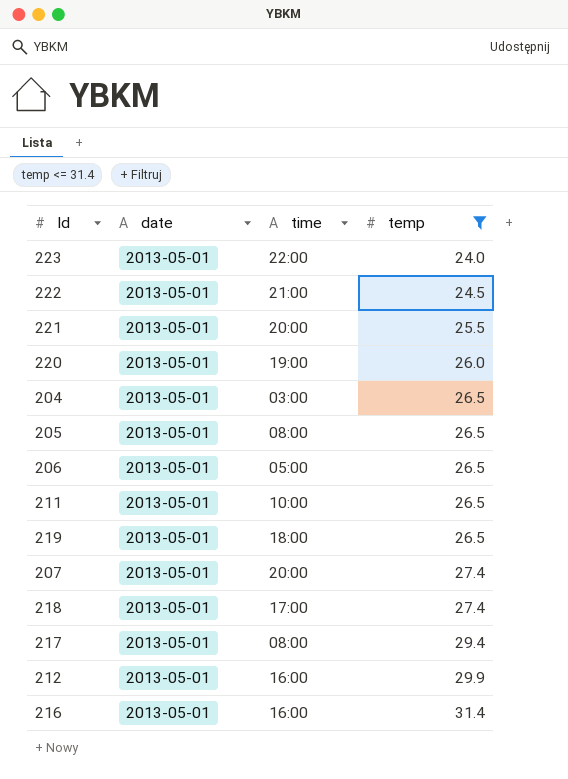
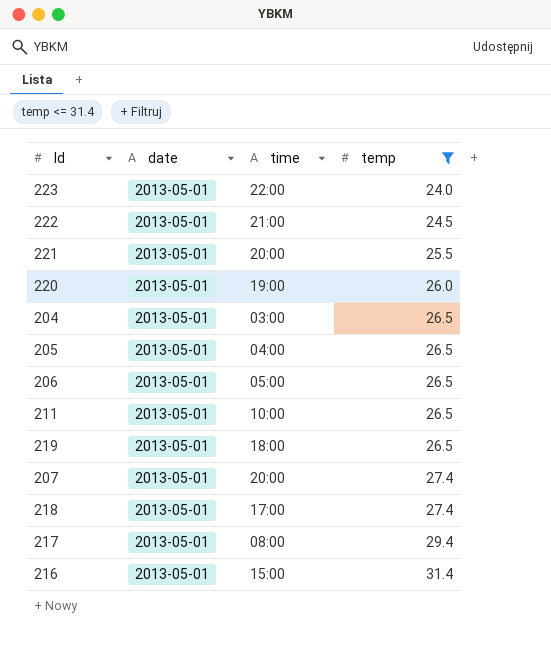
row 212: 2013-05-01 | 16:00 | 29.9 -> none
205 | time: 08:00 -> 04:00
216 | time: 16:00 -> 15:00

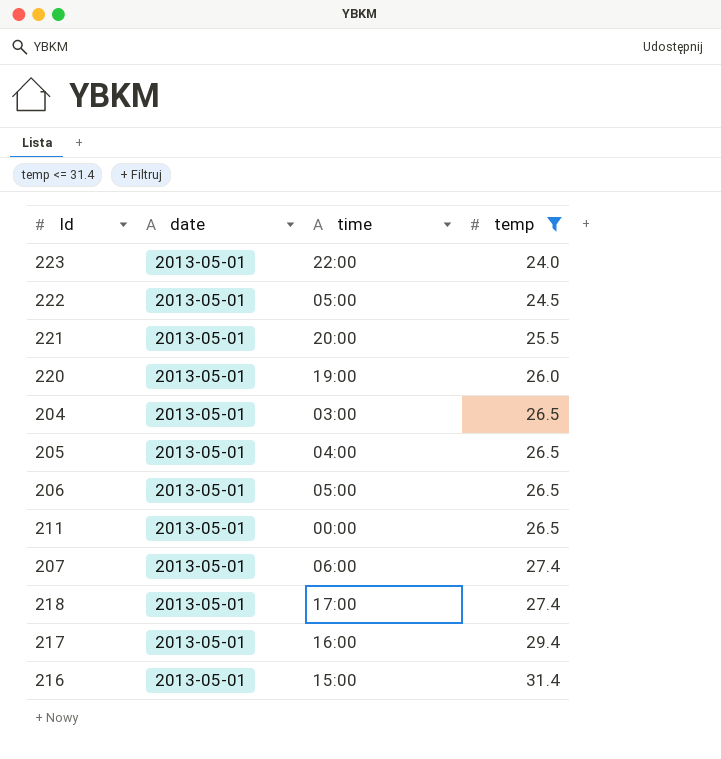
row 219: 2013-05-01 | 18:00 | 26.5 -> none
222 | time: 21:00 -> 05:00
211 | time: 10:00 -> 00:00
207 | time: 20:00 -> 06:00
217 | time: 08:00 -> 16:00

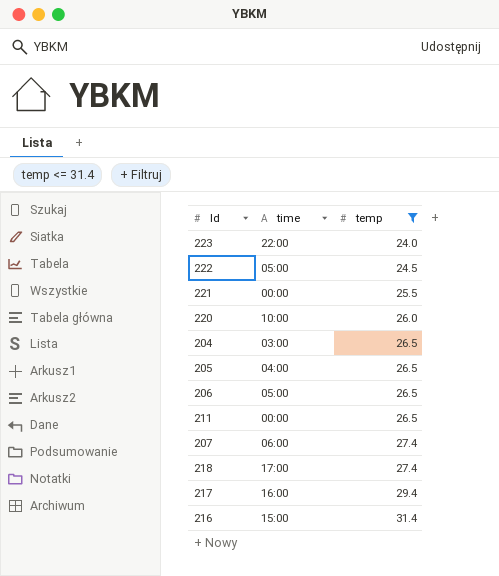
column date | position: 2 -> none
221 | time: 20:00 -> 00:00
220 | time: 19:00 -> 10:00

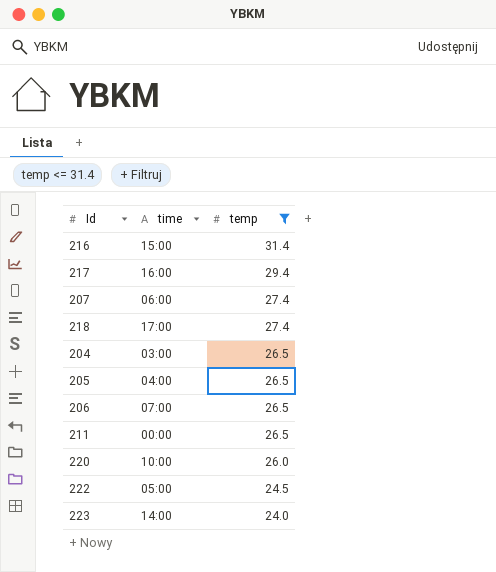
row order: temp ascending -> temp descending
row 221: 00:00 | 25.5 -> none
206 | time: 05:00 -> 07:00
223 | time: 22:00 -> 14:00

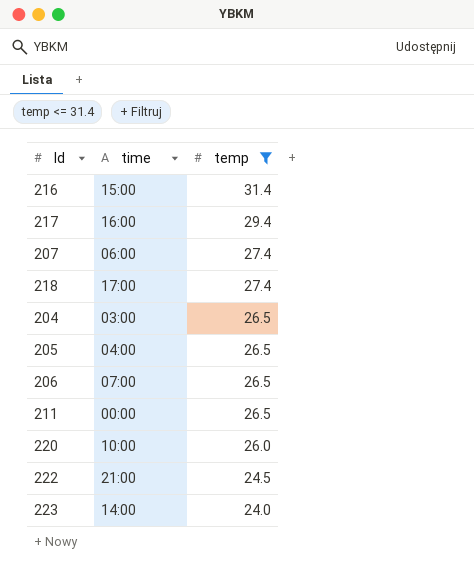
222 | time: 05:00 -> 21:00

